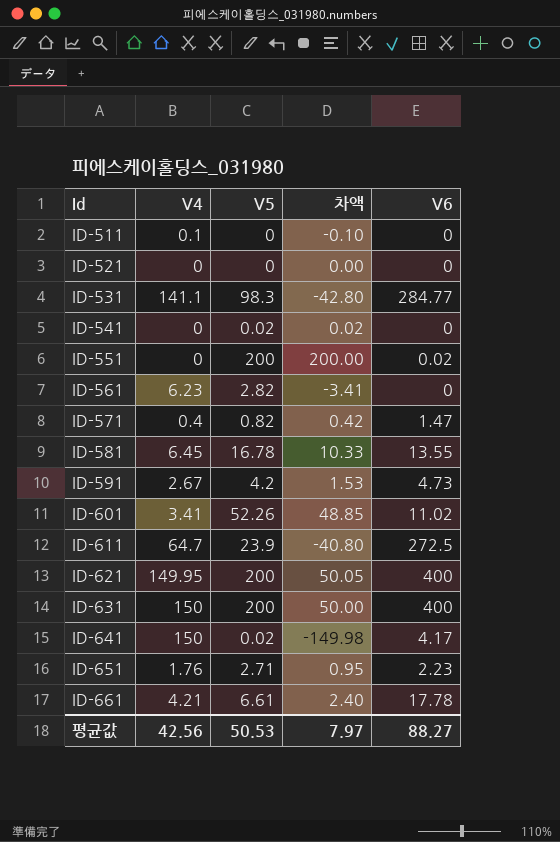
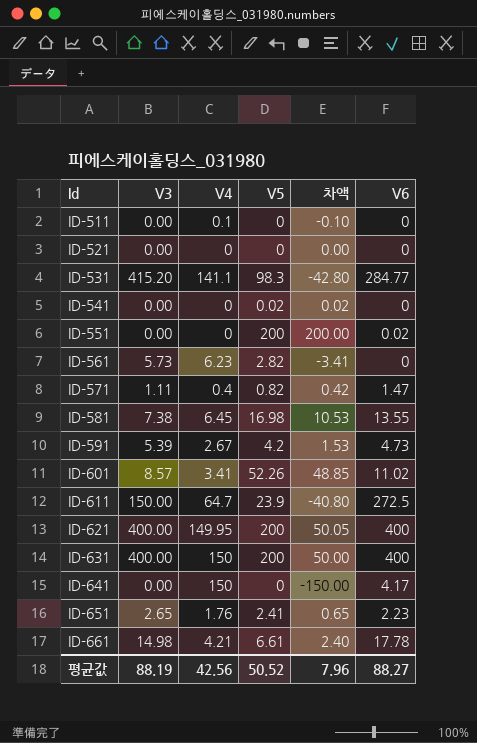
column V3 | position: none -> 2
ID-581 | V5: 16.78 -> 16.98
ID-581 | 차액: 10.33 -> 10.53
ID-641 | V5: 0.02 -> 0
ID-641 | 차액: -149.98 -> -150.00
ID-651 | V5: 2.71 -> 2.41
ID-651 | 차액: 0.95 -> 0.65
평균값 | V5: 50.53 -> 50.52
평균값 | 차액: 7.97 -> 7.96

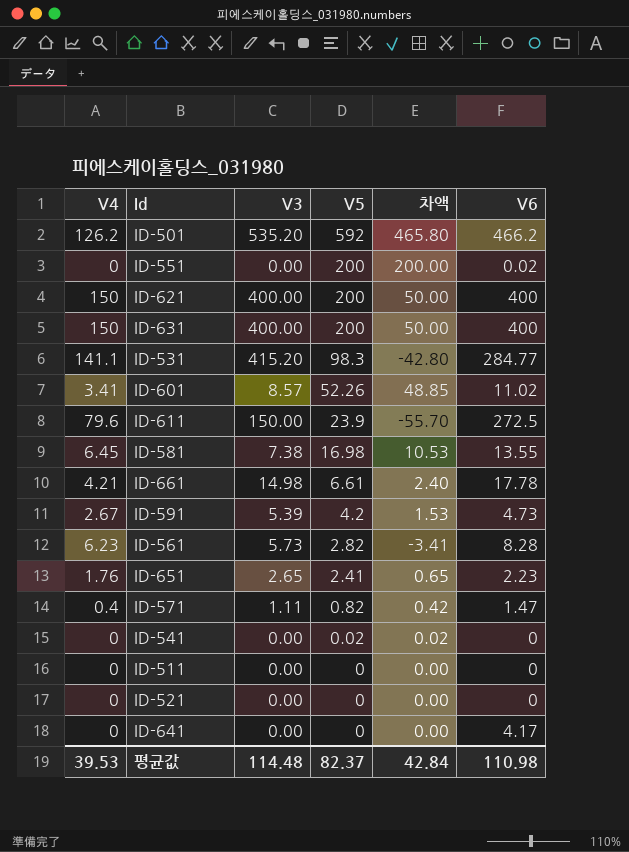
row order: Id ascending -> V5 descending
column V4 | position: 3 -> 1
row ID-501: none -> 126.2 | 535.20 | 592 | 465.80 | 466.2
ID-621 | V4: 149.95 -> 150
ID-621 | 차액: 50.05 -> 50.00
ID-611 | V4: 64.7 -> 79.6
ID-611 | 차액: -40.80 -> -55.70
ID-561 | V6: 0 -> 8.28
ID-511 | V4: 0.1 -> 0
ID-511 | 차액: -0.10 -> 0.00
ID-641 | V4: 150 -> 0
ID-641 | 차액: -150.00 -> 0.00
평균값 | V4: 42.56 -> 39.53
평균값 | V3: 88.19 -> 114.48
평균값 | V5: 50.52 -> 82.37
평균값 | 차액: 7.96 -> 42.84
평균값 | V6: 88.27 -> 110.98

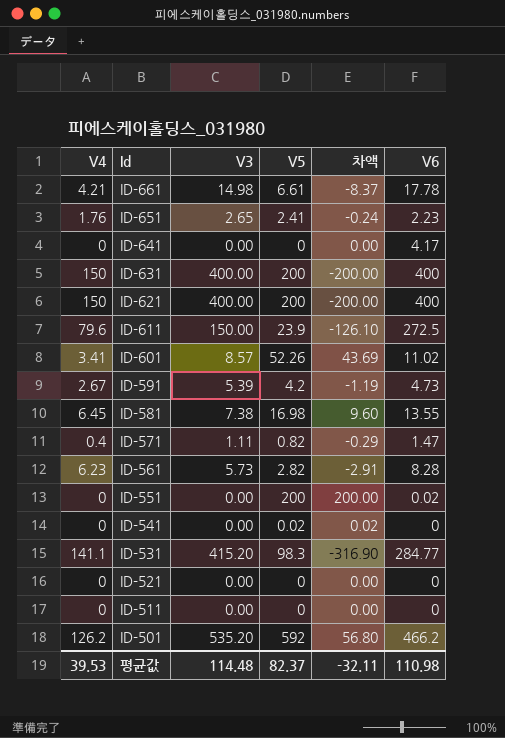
row order: V5 descending -> Id descending
column 차액 | formula: [V5] - [V4] -> [V5] - [V3]
평균값 | 차액: 42.84 -> -32.11

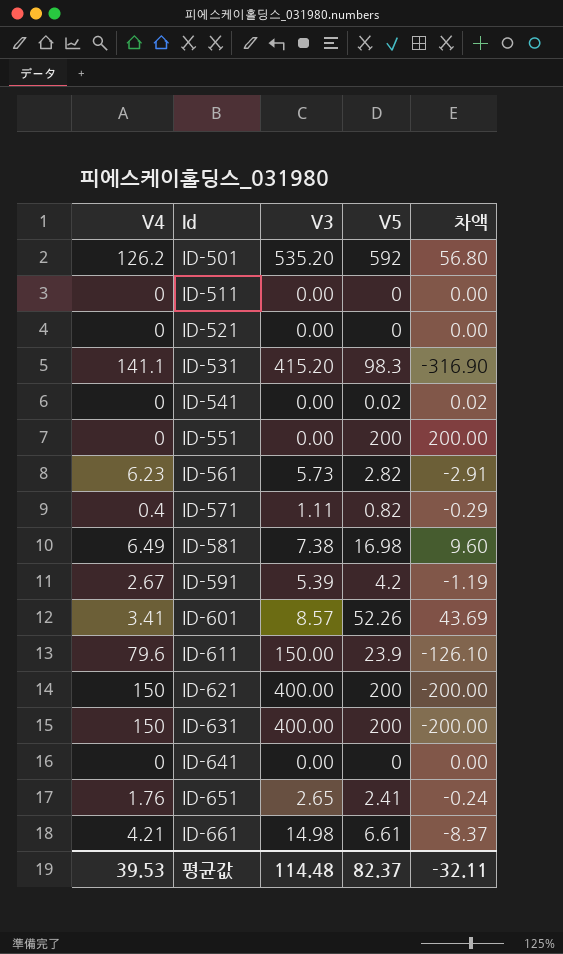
row order: Id descending -> Id ascending
column V6 | position: 6 -> none
ID-581 | V4: 6.45 -> 6.49

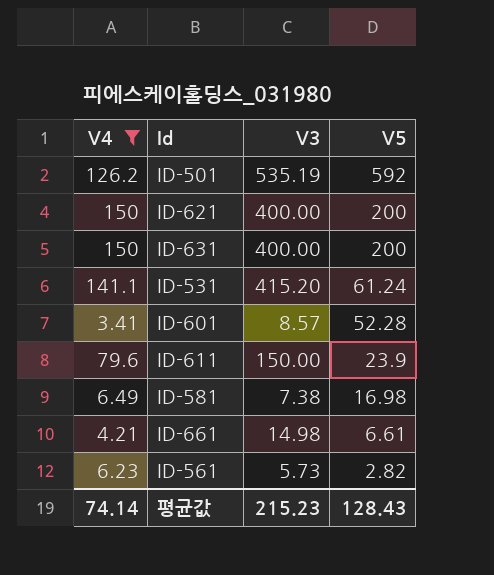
filter: none -> V4 >= 3.41
row order: Id ascending -> V5 descending
column 차액 | formula: [V5] - [V3] -> none
ID-501 | V3: 535.20 -> 535.19
ID-531 | V5: 98.3 -> 61.24
ID-601 | V5: 52.26 -> 52.28
평균값 | V4: 39.53 -> 74.14
평균값 | V3: 114.48 -> 215.23
평균값 | V5: 82.37 -> 128.43

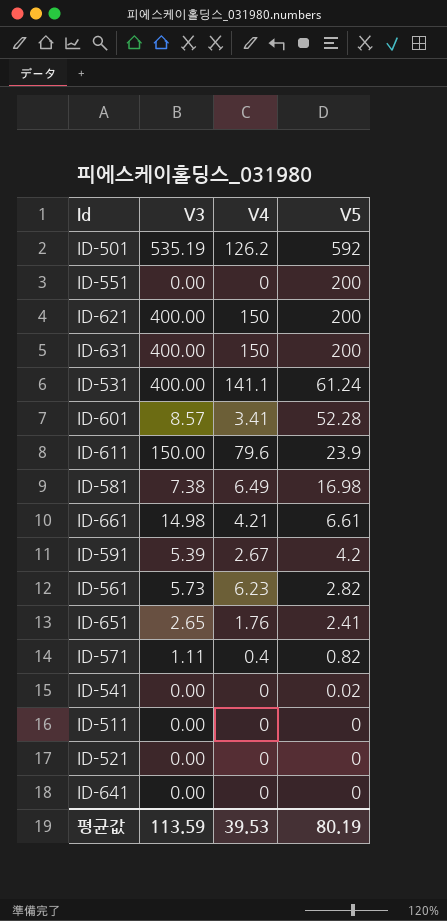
filter: V4 >= 3.41 -> none
column V4 | position: 1 -> 3
ID-531 | V3: 415.20 -> 400.00
평균값 | V3: 215.23 -> 113.59
평균값 | V4: 74.14 -> 39.53
평균값 | V5: 128.43 -> 80.19

